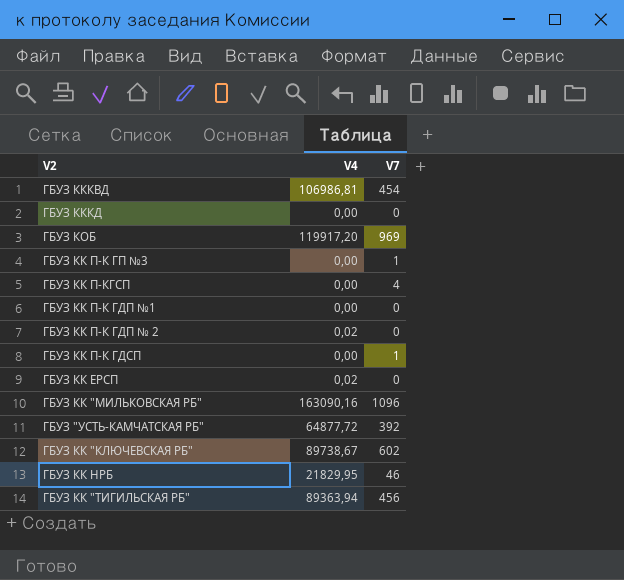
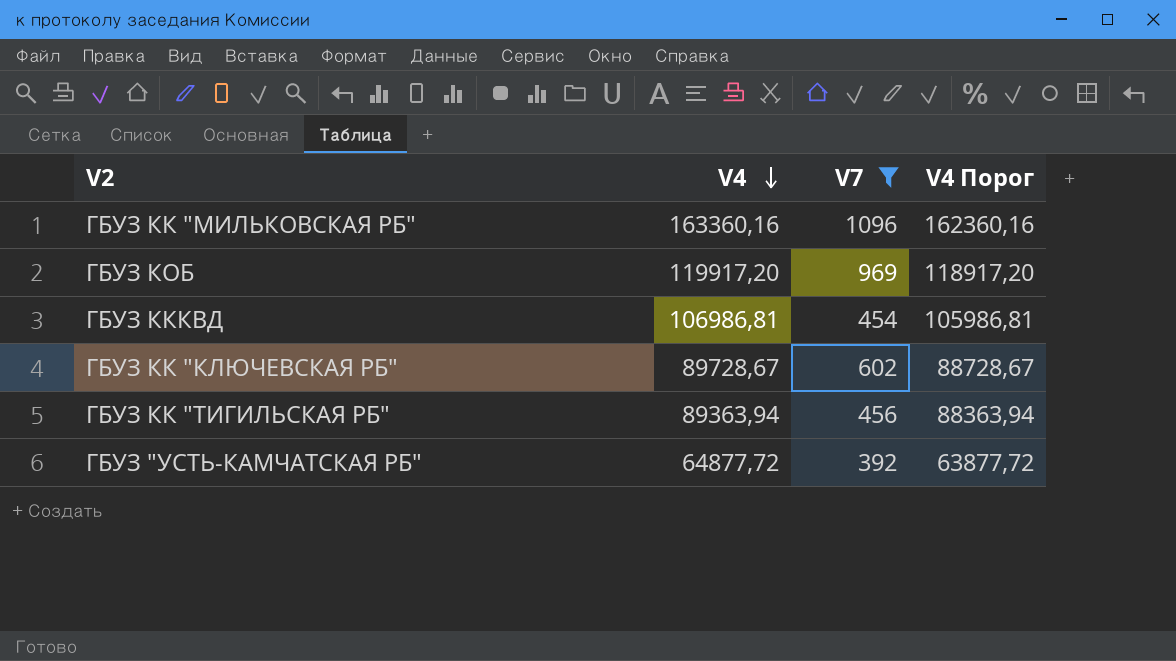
filter: none -> V7 >= 392
row order: none -> V4 descending
column V4 Порог | formula: none -> [V4] - 1000
ГБУЗ КК "МИЛЬКОВСКАЯ РБ" | V4: 163090,16 -> 163360,16
ГБУЗ КК "КЛЮЧЕВСКАЯ РБ" | V4: 89738,67 -> 89728,67

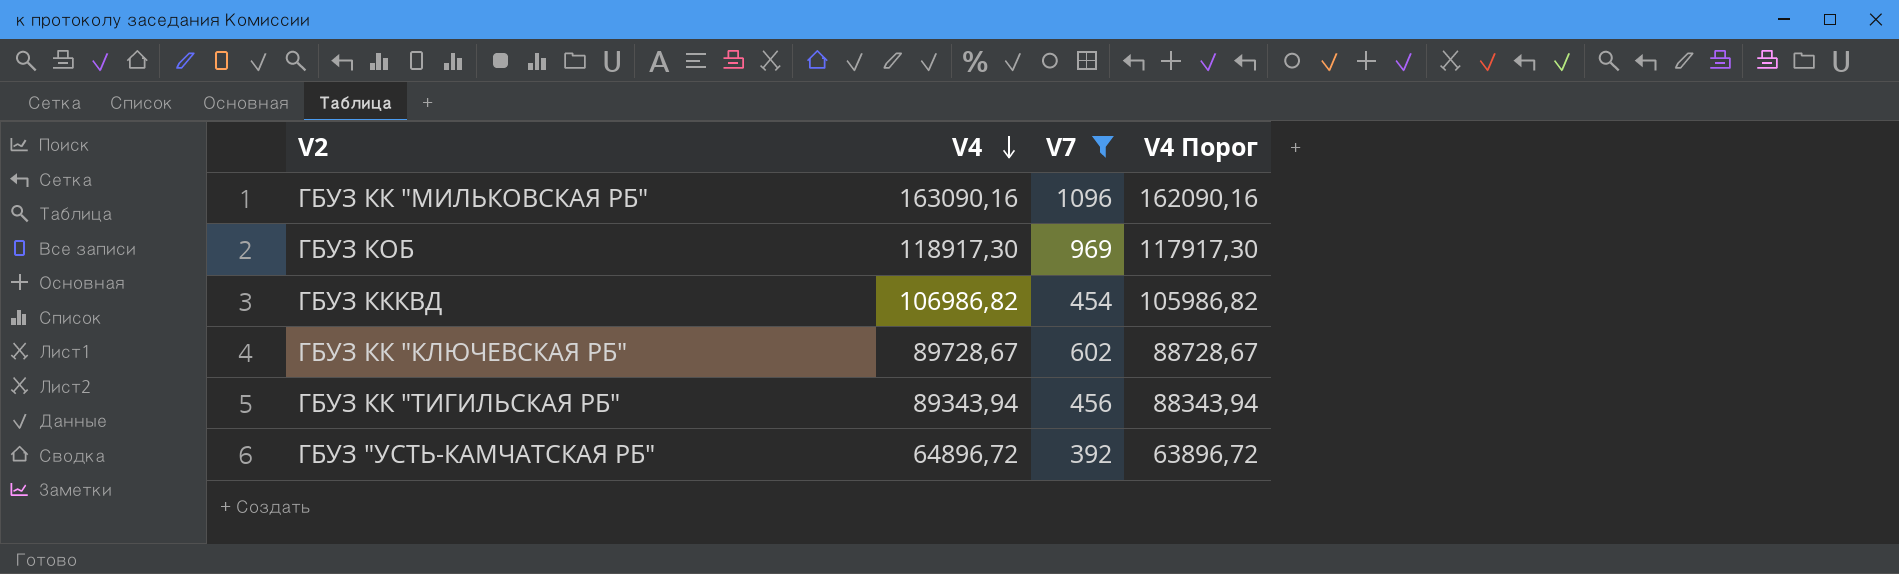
ГБУЗ КК "МИЛЬКОВСКАЯ РБ" | V4: 163360,16 -> 163090,16
ГБУЗ КК "МИЛЬКОВСКАЯ РБ" | V4 Порог: 162360,16 -> 162090,16
ГБУЗ КОБ | V4: 119917,20 -> 118917,30
ГБУЗ КОБ | V4 Порог: 118917,20 -> 117917,30
ГБУЗ КККВД | V4: 106986,81 -> 106986,82
ГБУЗ КККВД | V4 Порог: 105986,81 -> 105986,82
ГБУЗ КК "ТИГИЛЬСКАЯ РБ" | V4: 89363,94 -> 89343,94
ГБУЗ КК "ТИГИЛЬСКАЯ РБ" | V4 Порог: 88363,94 -> 88343,94
ГБУЗ "УСТЬ-КАМЧАТСКАЯ РБ" | V4: 64877,72 -> 64896,72
ГБУЗ "УСТЬ-КАМЧАТСКАЯ РБ" | V4 Порог: 63877,72 -> 63896,72

